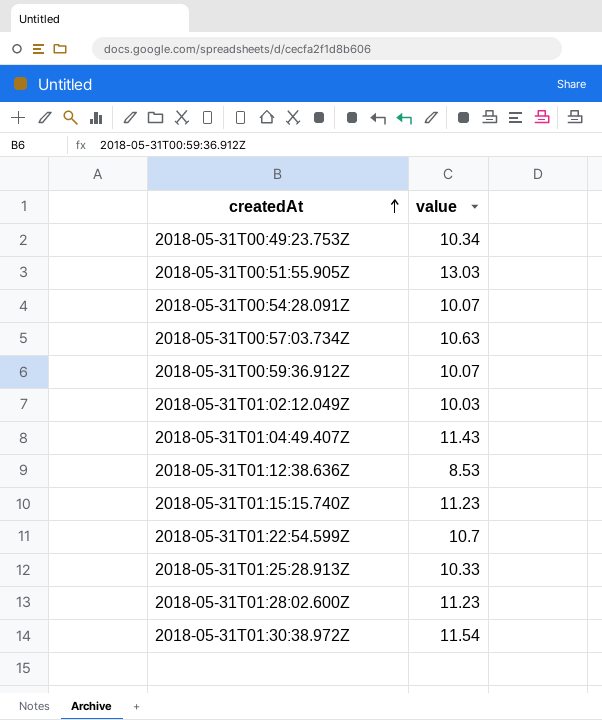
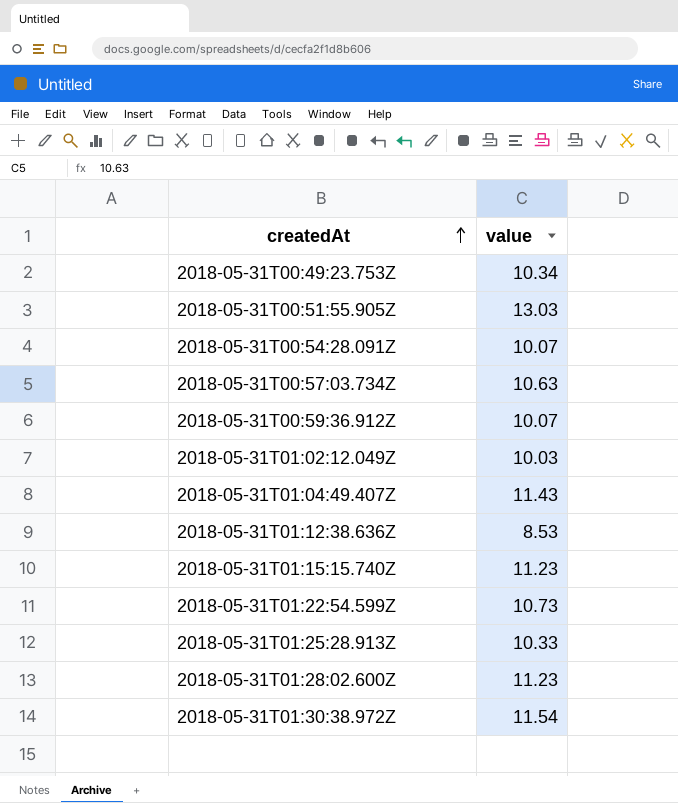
2018-05-31T01:22:54.599Z | value: 10.7 -> 10.73

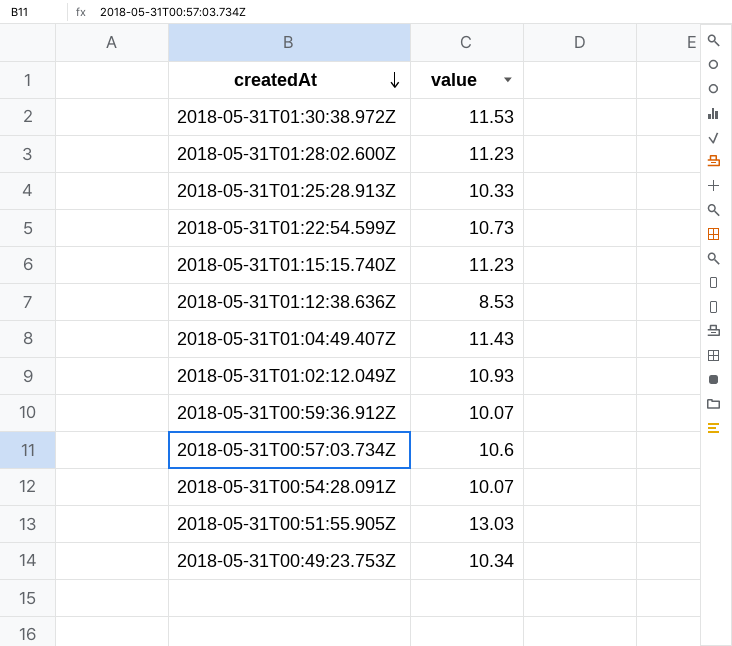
row order: createdAt ascending -> createdAt descending
2018-05-31T01:30:38.972Z | value: 11.54 -> 11.53
2018-05-31T01:02:12.049Z | value: 10.03 -> 10.93
2018-05-31T00:57:03.734Z | value: 10.63 -> 10.6

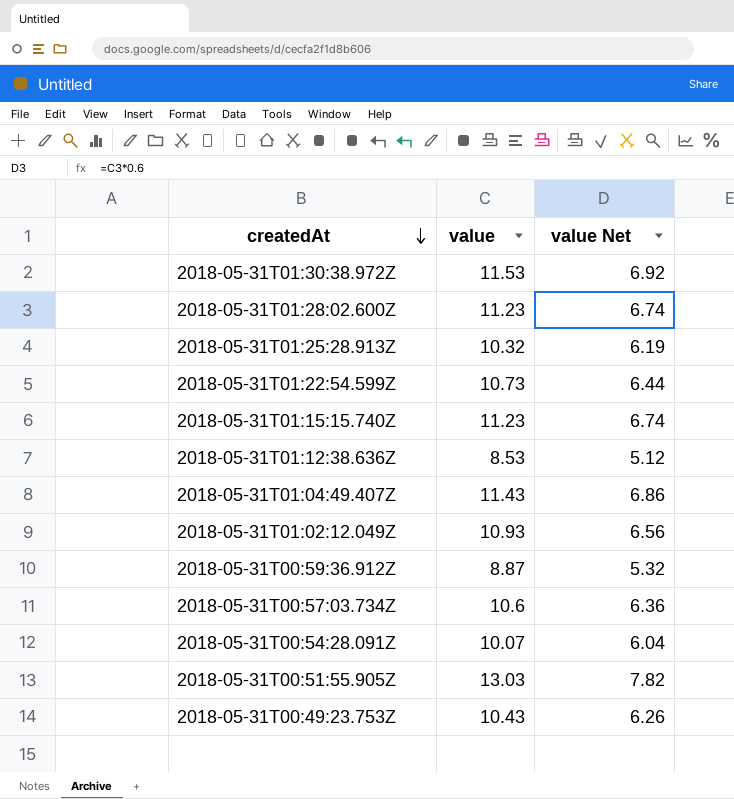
column value Net | formula: none -> [value] * 0.6
2018-05-31T01:25:28.913Z | value: 10.33 -> 10.32
2018-05-31T00:59:36.912Z | value: 10.07 -> 8.87
2018-05-31T00:49:23.753Z | value: 10.34 -> 10.43

